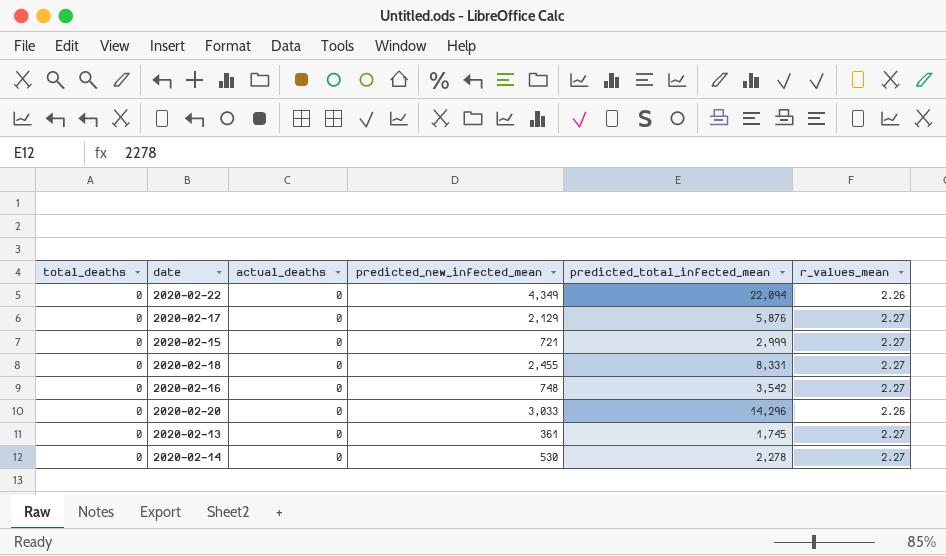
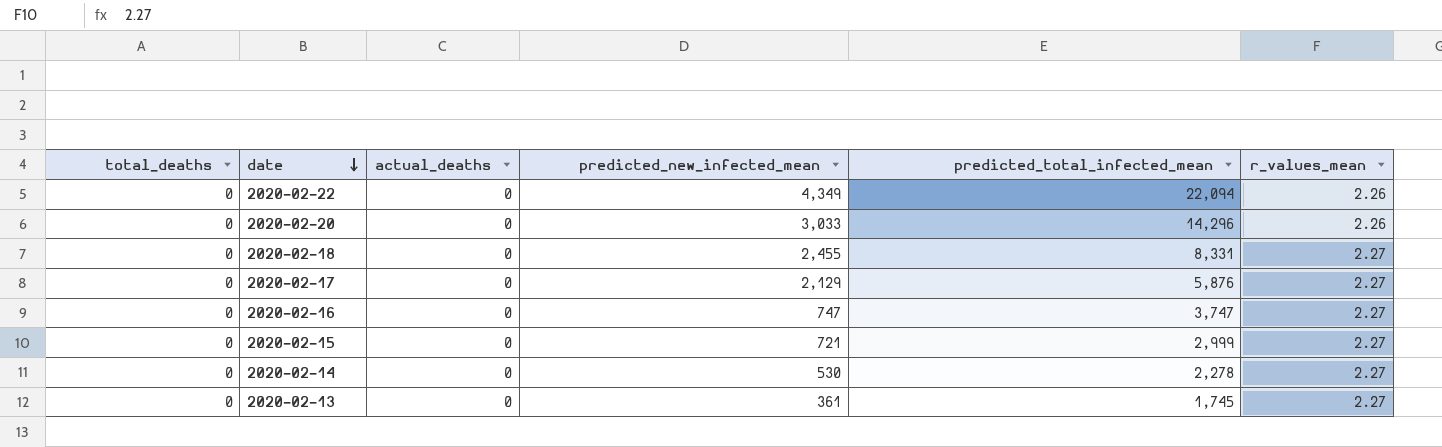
row order: none -> date descending
2020-02-16 | predicted_new_infected_mean: 748 -> 747
2020-02-16 | predicted_total_infected_mean: 3,542 -> 3,747

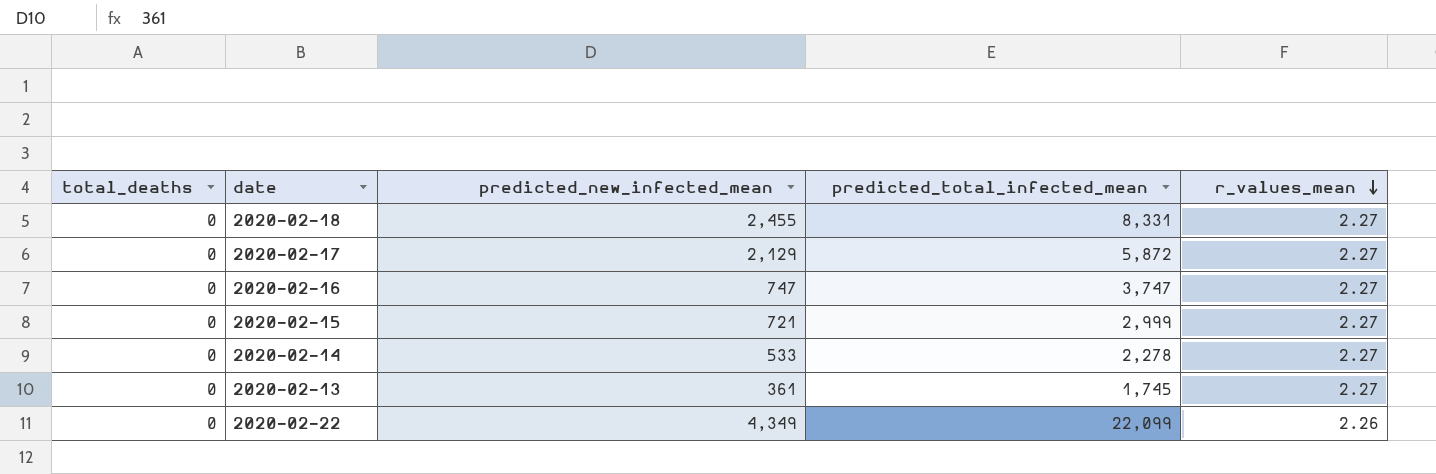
row order: date descending -> r_values_mean descending
column actual_deaths | position: 3 -> none
row 2020-02-20: 0 | 0 | 3,033 | 14,296 | 2.26 -> none
2020-02-17 | predicted_total_infected_mean: 5,876 -> 5,872
2020-02-14 | predicted_new_infected_mean: 530 -> 533
2020-02-22 | predicted_total_infected_mean: 22,094 -> 22,099

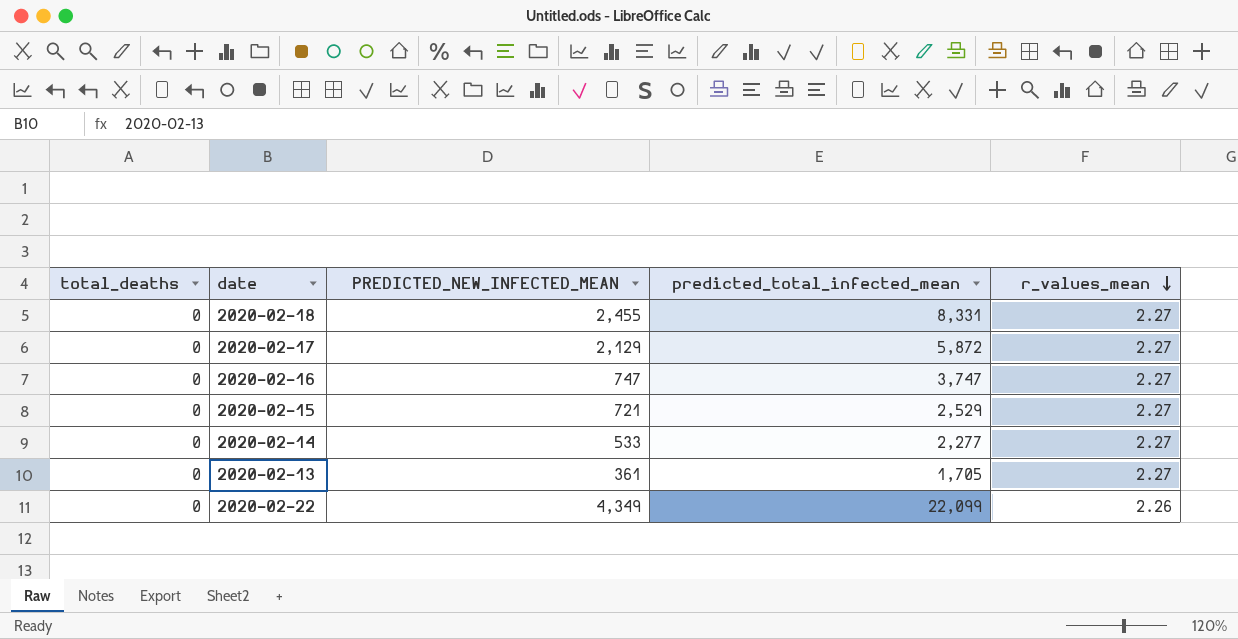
column name: predicted_new_infected_mean -> PREDICTED_NEW_INFECTED_MEAN
2020-02-15 | predicted_total_infected_mean: 2,999 -> 2,529
2020-02-14 | predicted_total_infected_mean: 2,278 -> 2,277
2020-02-13 | predicted_total_infected_mean: 1,745 -> 1,705

